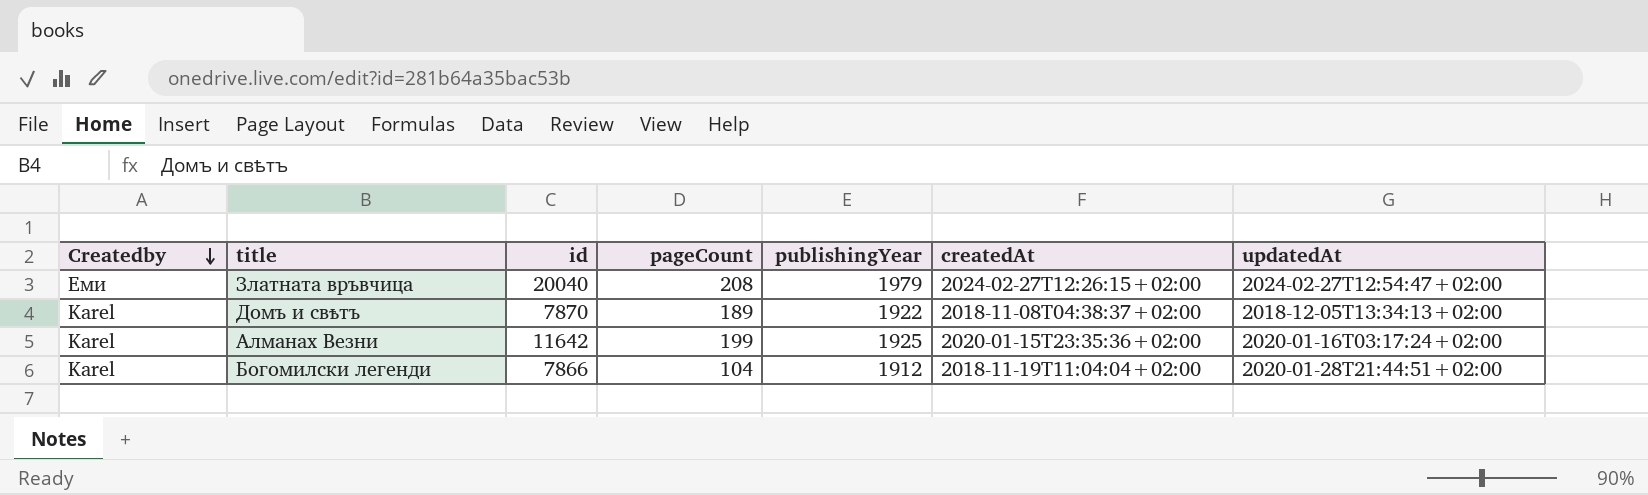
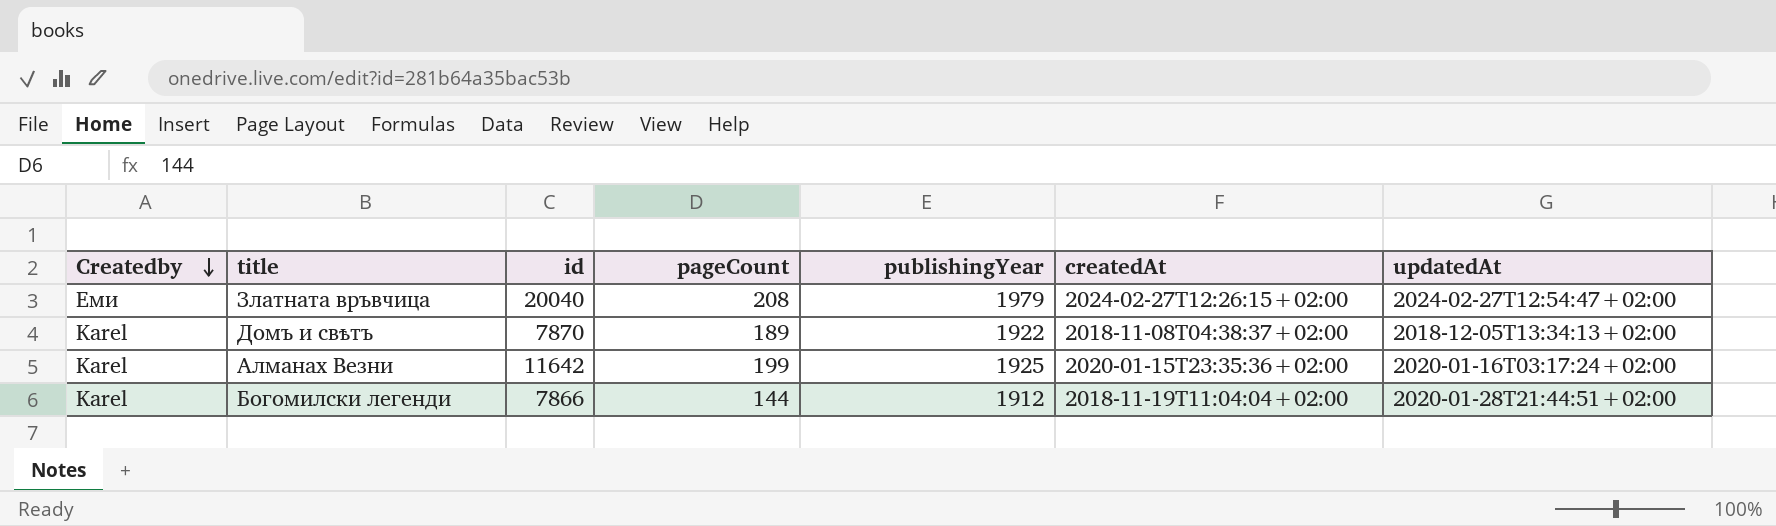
Богомилски легенди | pageCount: 104 -> 144

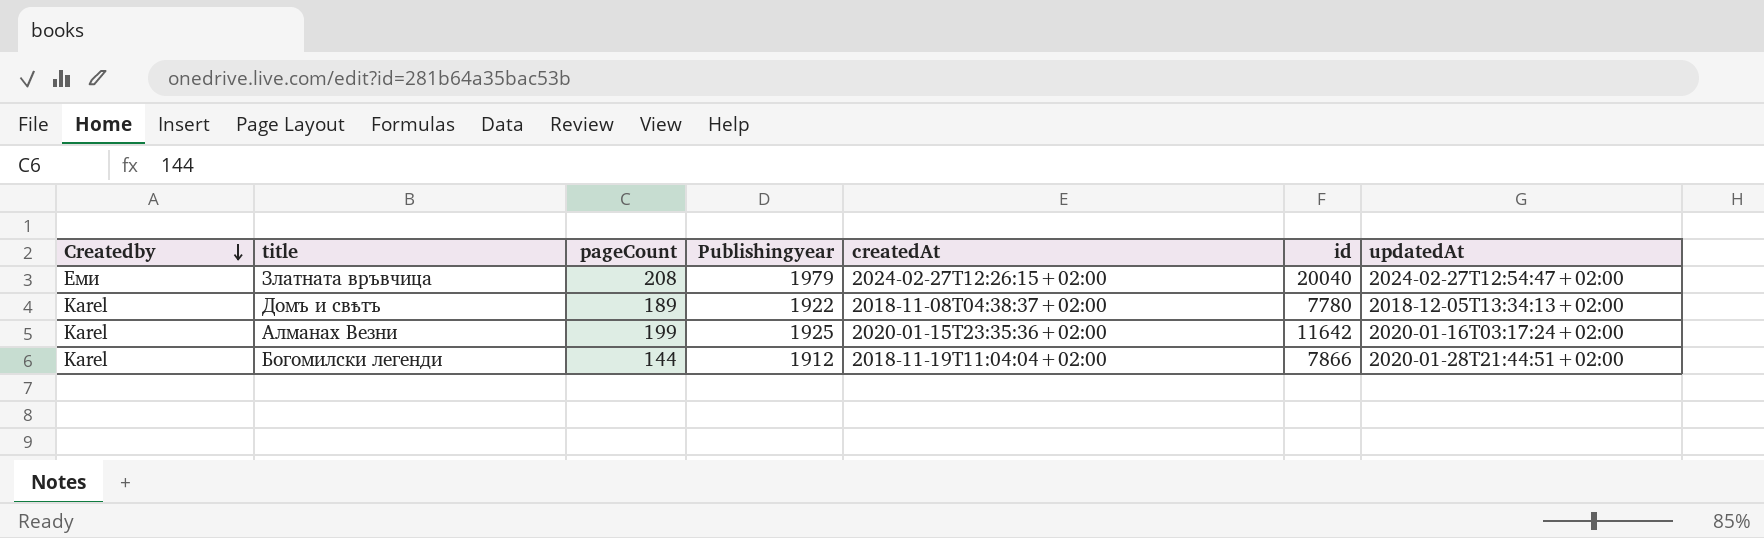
column name: publishingYear -> Publishingyear
column id | position: 3 -> 6
Домъ и свѣтъ | id: 7870 -> 7780

